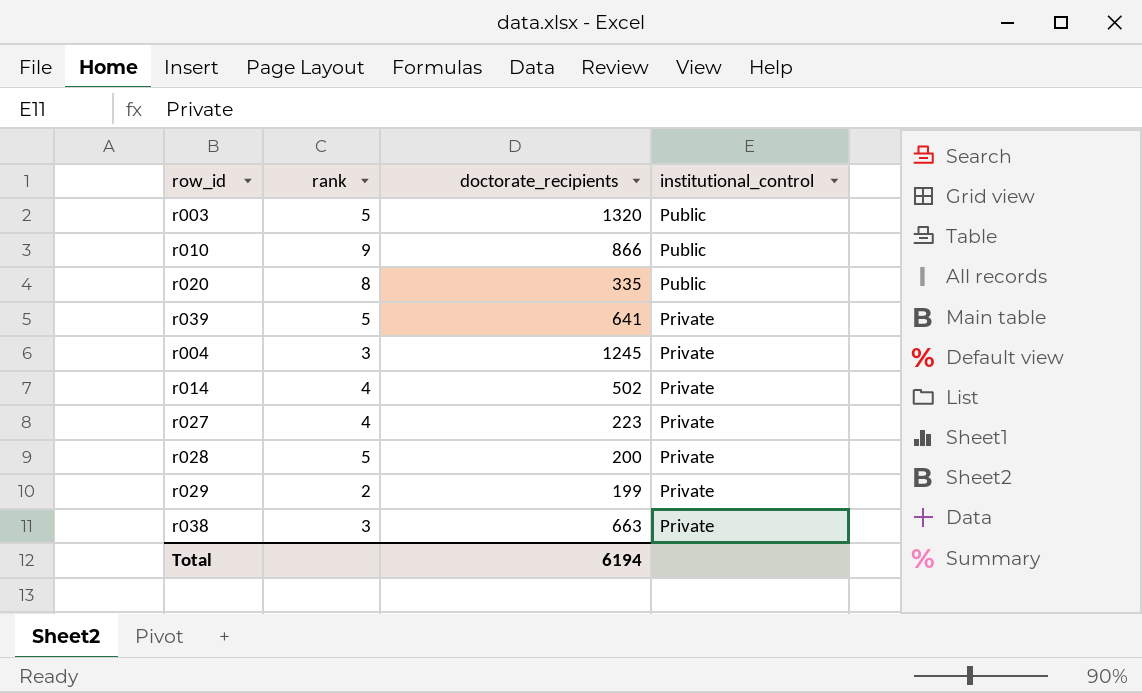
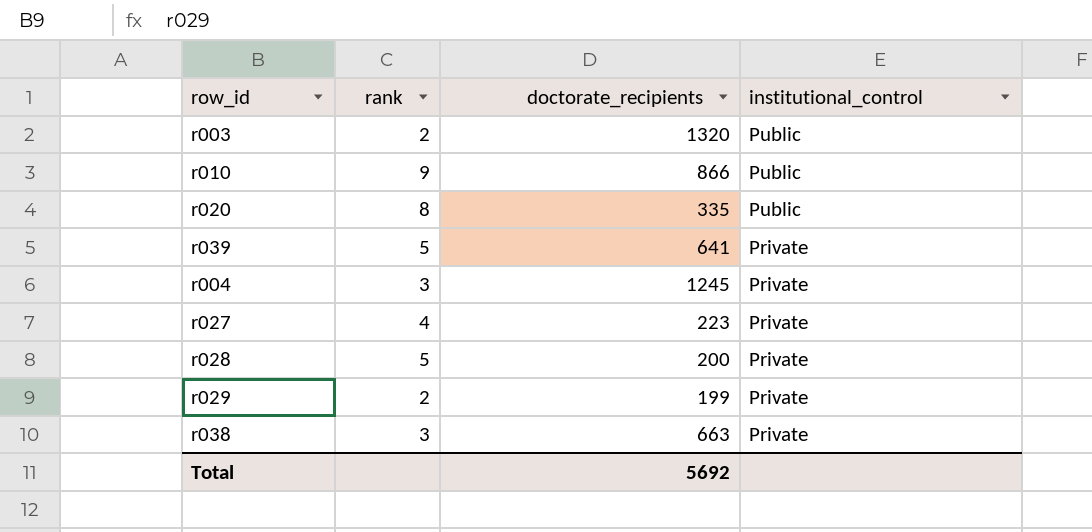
row r014: 4 | 502 | Private -> none
r003 | rank: 5 -> 2
Total | doctorate_recipients: 6194 -> 5692

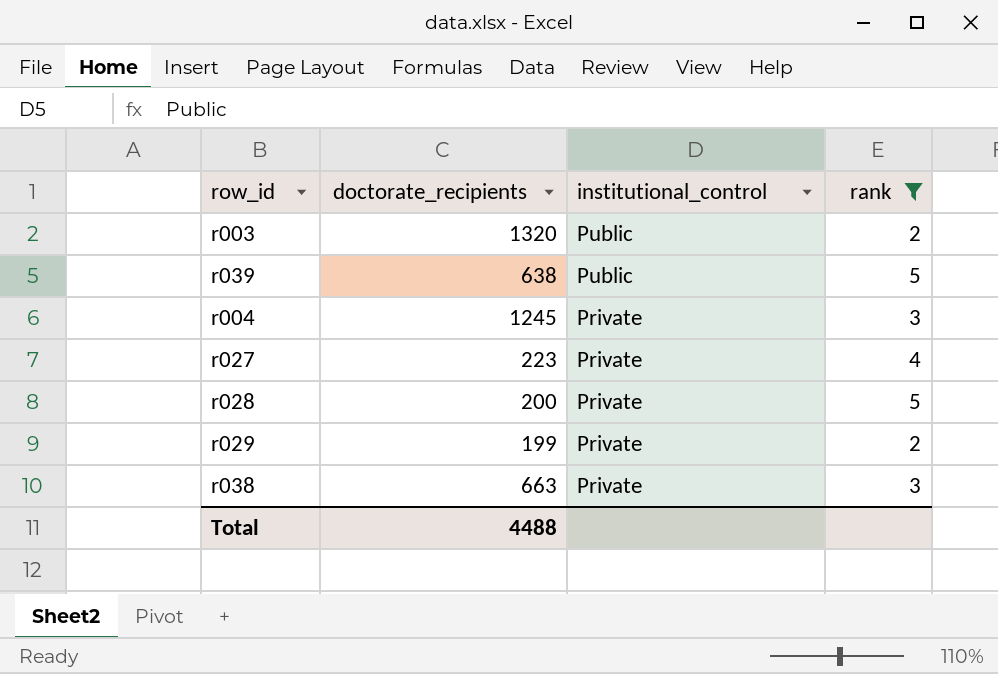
filter: none -> rank <= 5
column rank | position: 2 -> 4
r039 | doctorate_recipients: 641 -> 638
r039 | institutional_control: Private -> Public
Total | doctorate_recipients: 5692 -> 4488

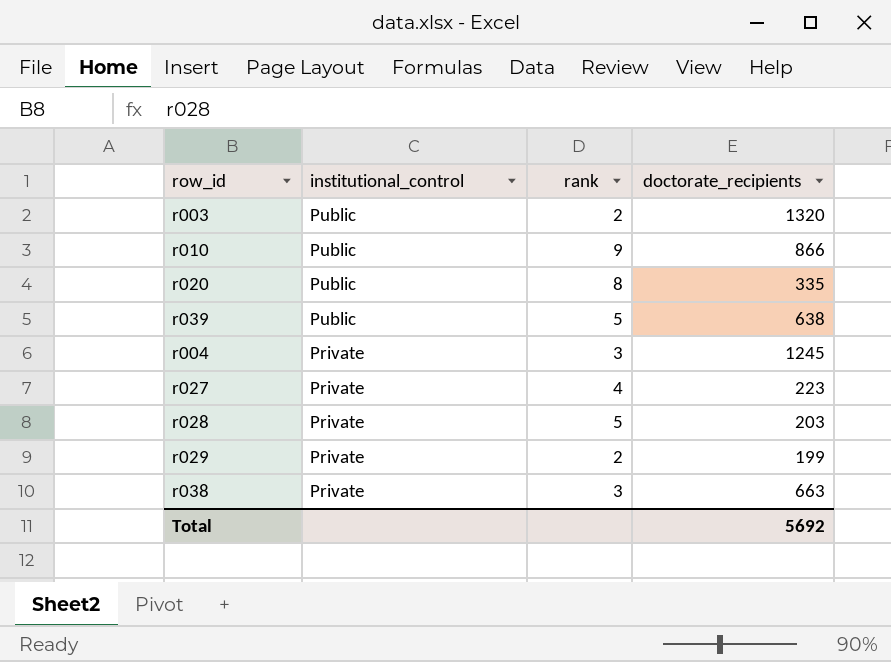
filter: rank <= 5 -> none
column doctorate_recipients | position: 2 -> 4
r028 | doctorate_recipients: 200 -> 203
Total | doctorate_recipients: 4488 -> 5692

